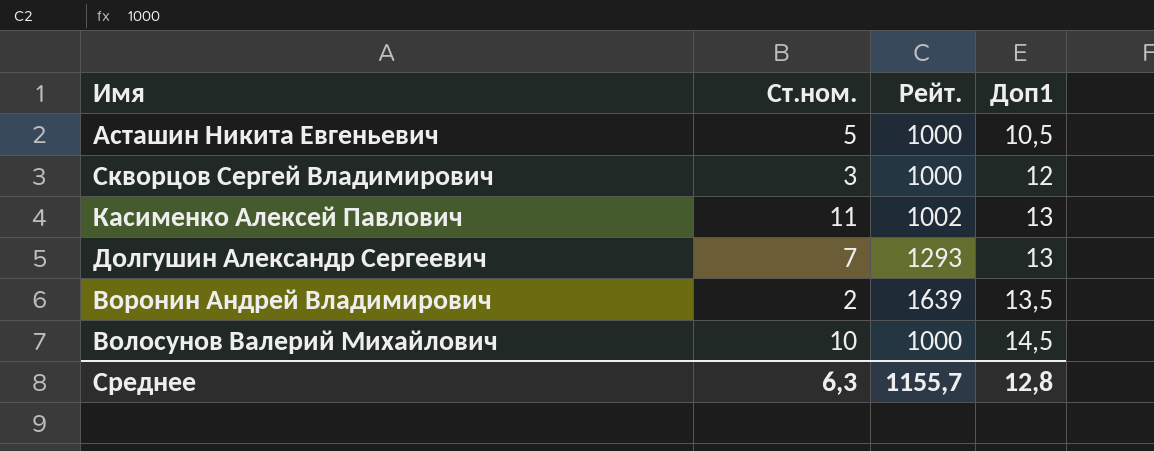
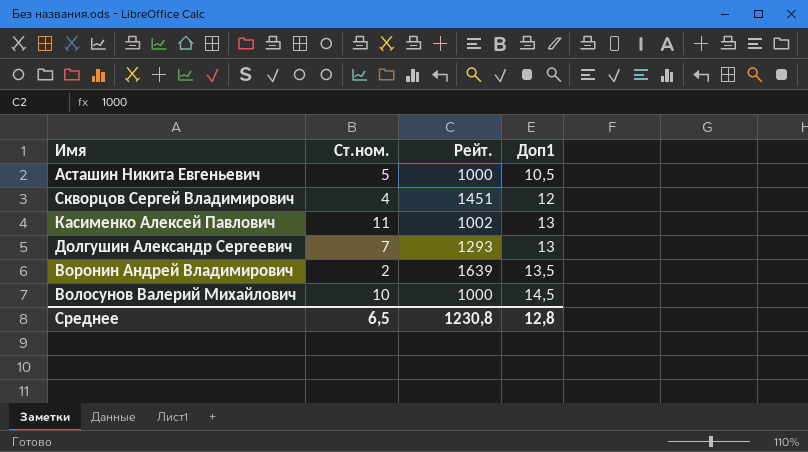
Скворцов Сергей Владимирович | Ст.ном.: 3 -> 4
Скворцов Сергей Владимирович | Рейт.: 1000 -> 1451
Среднее | Ст.ном.: 6,3 -> 6,5
Среднее | Рейт.: 1155,7 -> 1230,8

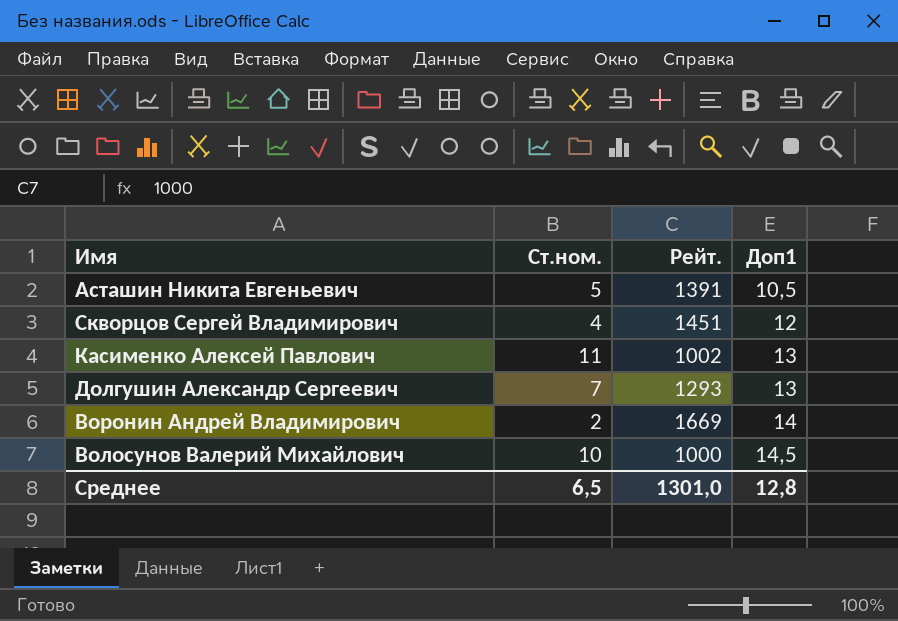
Асташин Никита Евгеньевич | Рейт.: 1000 -> 1391
Воронин Андрей Владимирович | Рейт.: 1639 -> 1669
Воронин Андрей Владимирович | Доп1: 13,5 -> 14
Среднее | Рейт.: 1230,8 -> 1301,0

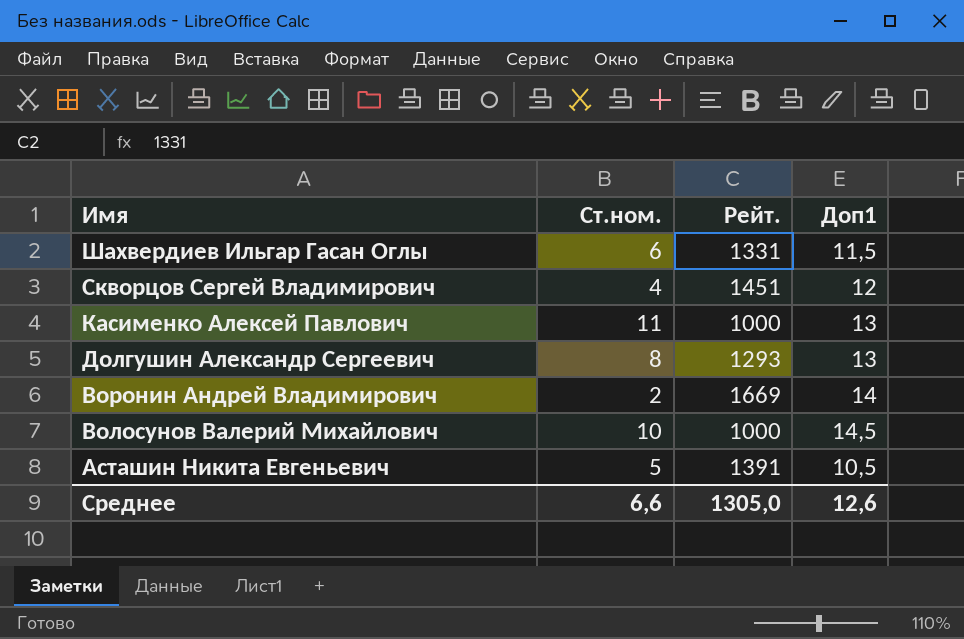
row order: Доп1 ascending -> Имя descending
row Шахвердиев Ильгар Гасан Оглы: none -> 6 | 1331 | 11,5
Касименко Алексей Павлович | Рейт.: 1002 -> 1000
Долгушин Александр Сергеевич | Ст.ном.: 7 -> 8
Среднее | Ст.ном.: 6,5 -> 6,6
Среднее | Рейт.: 1301,0 -> 1305,0
Среднее | Доп1: 12,8 -> 12,6

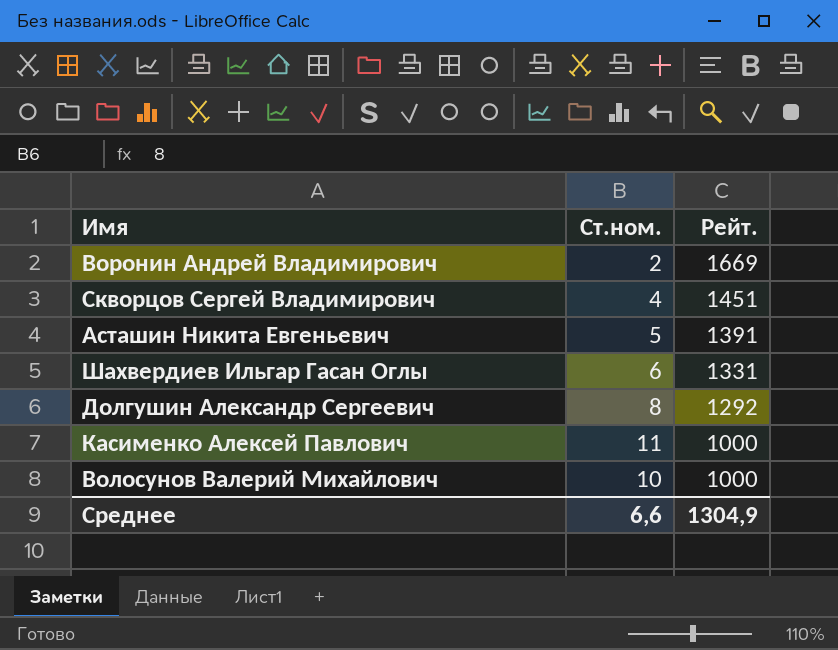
row order: Имя descending -> Рейт. descending
column Доп1 | position: 4 -> none
Долгушин Александр Сергеевич | Рейт.: 1293 -> 1292
Среднее | Рейт.: 1305,0 -> 1304,9

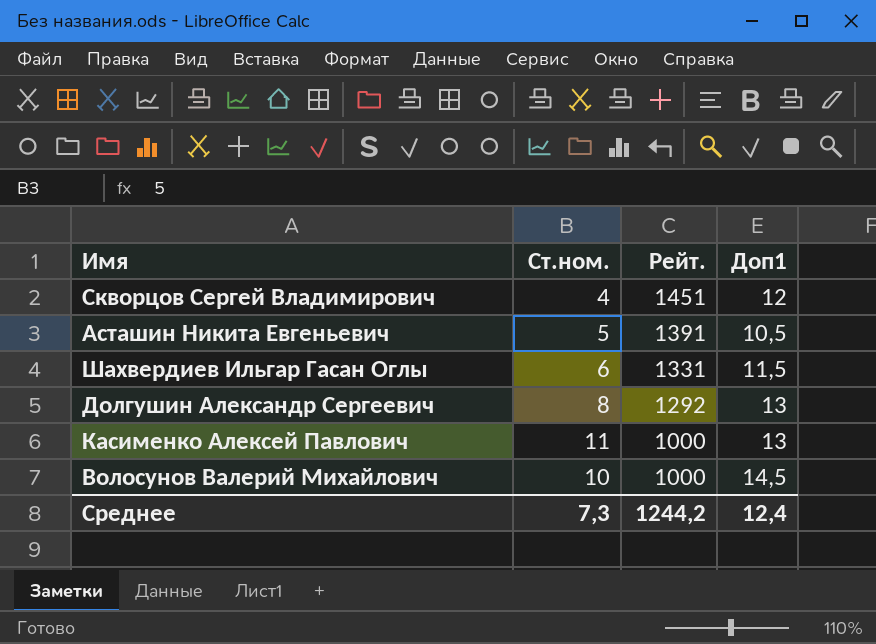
column Доп1 | position: none -> 4
row Воронин Андрей Владимирович: 2 | 1669 -> none
Среднее | Ст.ном.: 6,6 -> 7,3
Среднее | Рейт.: 1304,9 -> 1244,2

